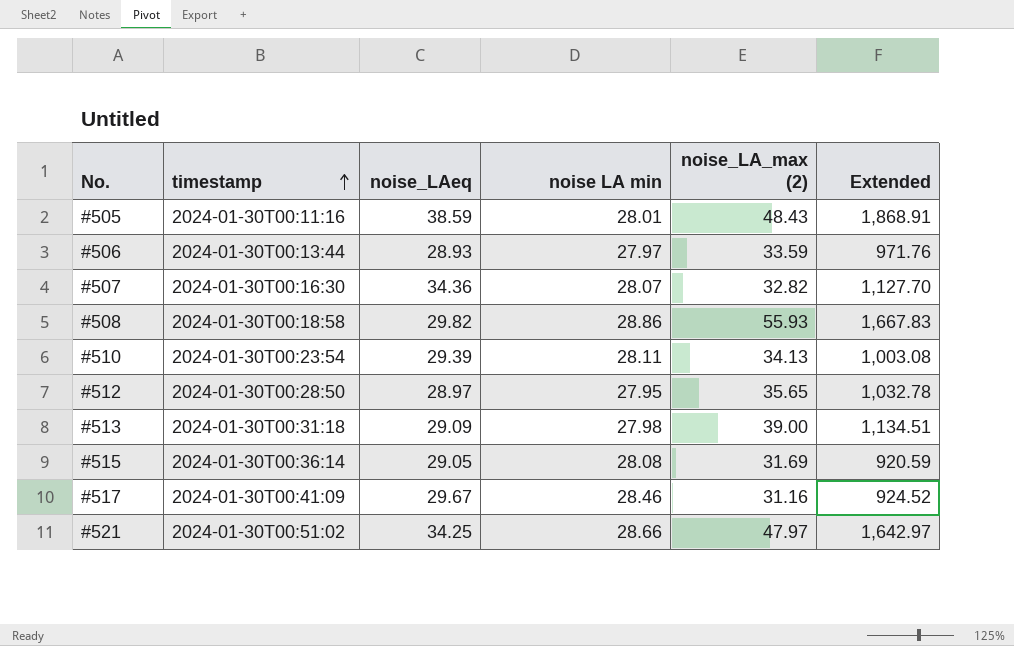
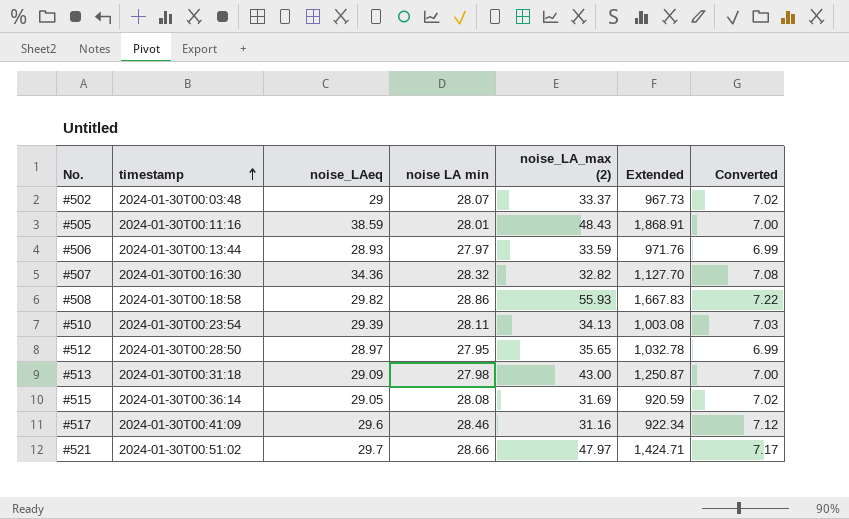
column Converted | formula: none -> [noise LA min] * 0.25
row #502: none -> 2024-01-30T00:03:48 | 29 | 28.07 | 33.37 | 967.73 | 7.02
#507 | noise LA min: 28.07 -> 28.32
#513 | noise_LA_max (2): 39.00 -> 43.00
#513 | Extended: 1,134.51 -> 1,250.87
#517 | noise_LAeq: 29.67 -> 29.6
#517 | Extended: 924.52 -> 922.34
#521 | noise_LAeq: 34.25 -> 29.7
#521 | Extended: 1,642.97 -> 1,424.71

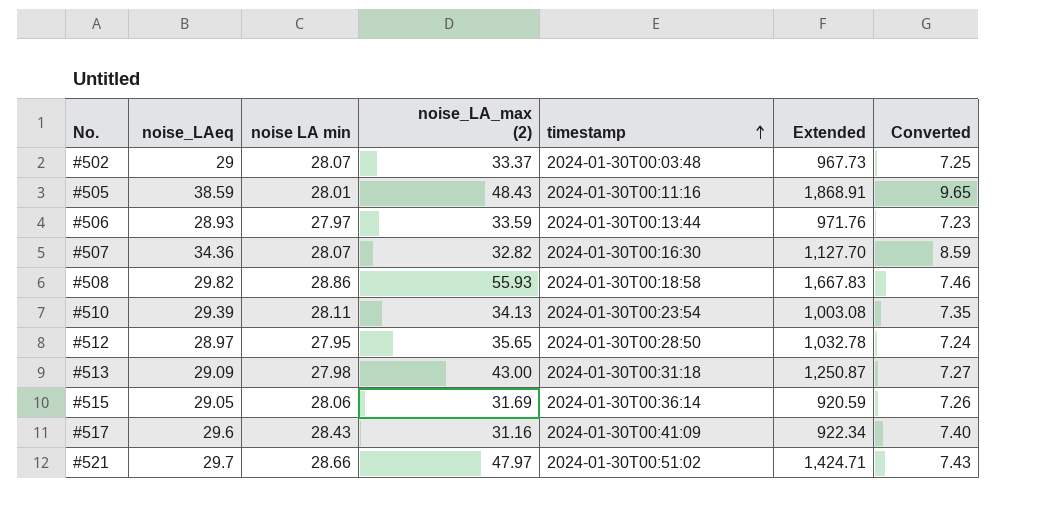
column timestamp | position: 2 -> 5
column Converted | formula: [noise LA min] * 0.25 -> [noise_LAeq] * 0.25
#507 | noise LA min: 28.32 -> 28.07
#515 | noise LA min: 28.08 -> 28.06
#517 | noise LA min: 28.46 -> 28.43

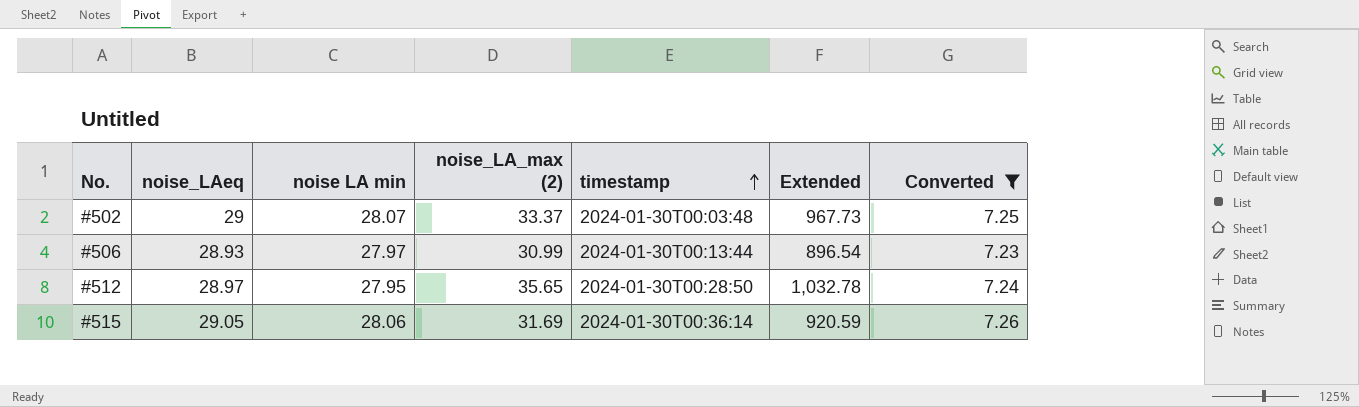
filter: none -> Converted <= 7.26
#506 | noise_LA_max (2): 33.59 -> 30.99
#506 | Extended: 971.76 -> 896.54

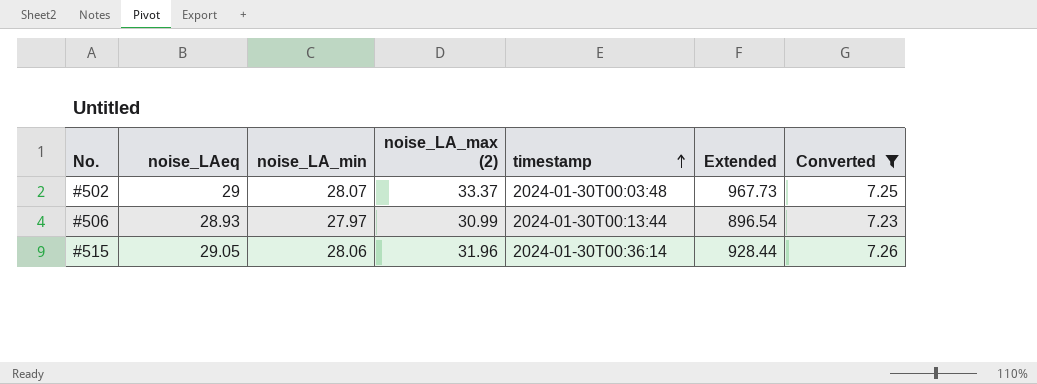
column name: noise LA min -> noise_LA_min
row #512: 28.97 | 27.95 | 35.65 | 2024-01-30T00:28:50 | 1,032.78 | 7.24 -> none
#515 | noise_LA_max (2): 31.69 -> 31.96
#515 | Extended: 920.59 -> 928.44

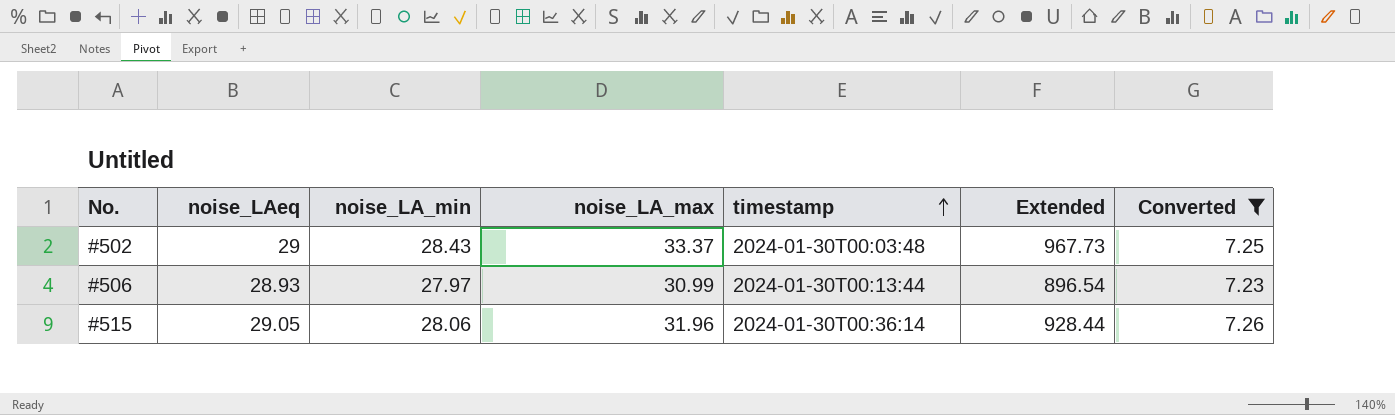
column name: noise_LA_max (2) -> noise_LA_max
#502 | noise_LA_min: 28.07 -> 28.43

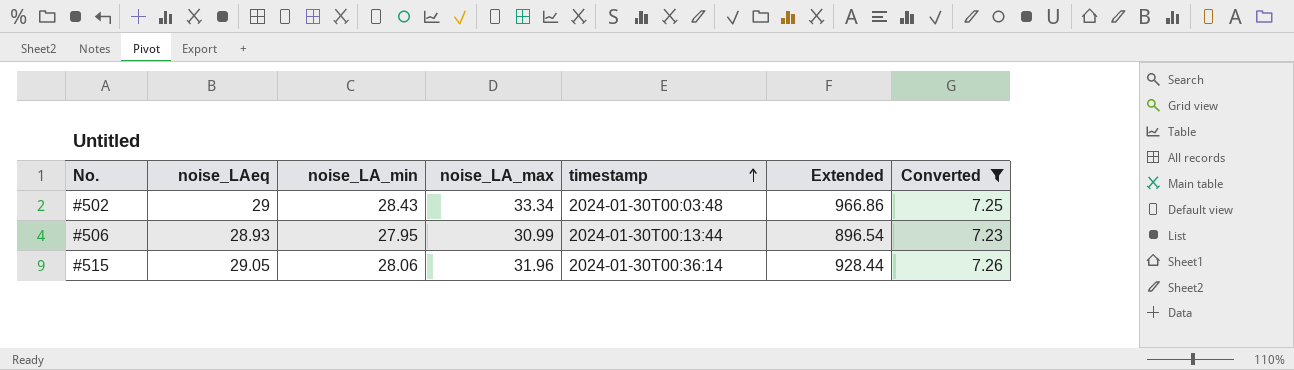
#502 | noise_LA_max: 33.37 -> 33.34
#502 | Extended: 967.73 -> 966.86
#506 | noise_LA_min: 27.97 -> 27.95

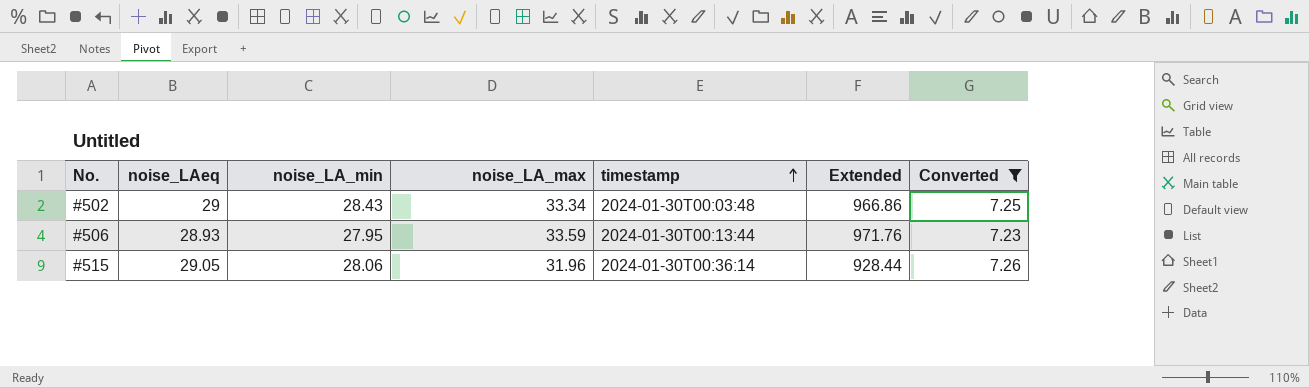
#506 | noise_LA_max: 30.99 -> 33.59
#506 | Extended: 896.54 -> 971.76

